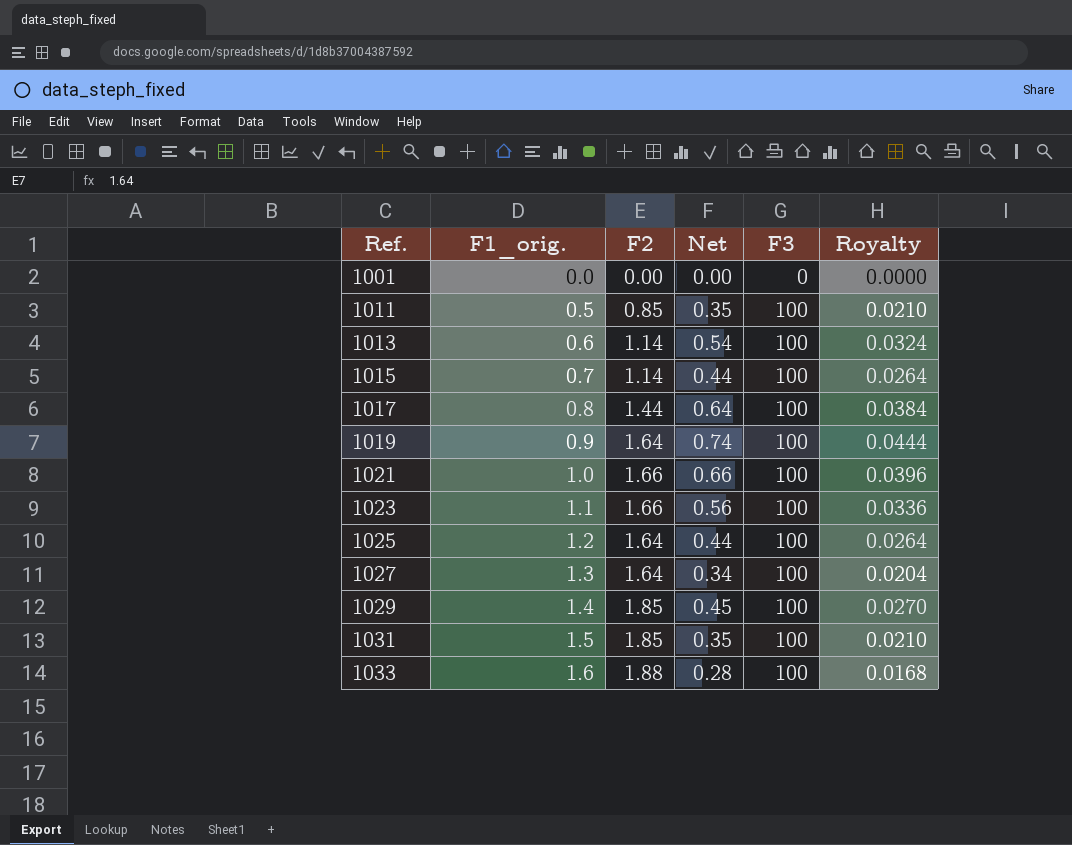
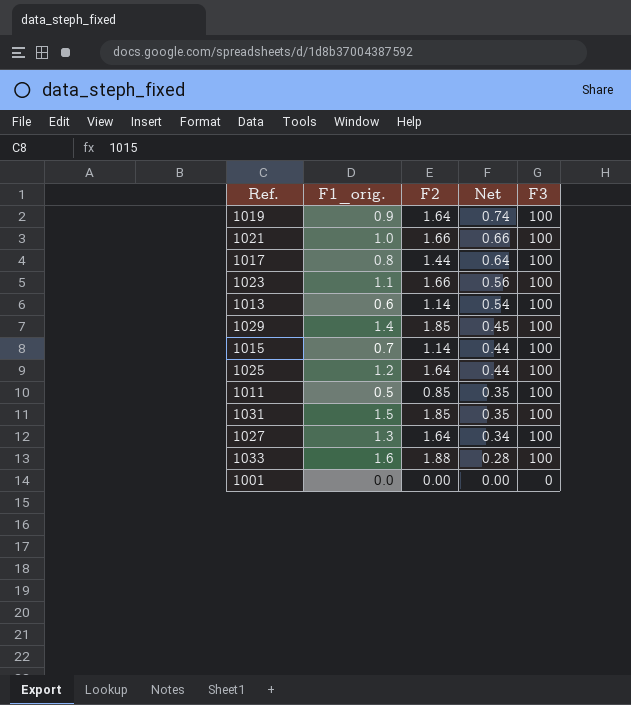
row order: Ref. ascending -> Net descending
column Royalty | formula: [Net] * 0.06 -> none

